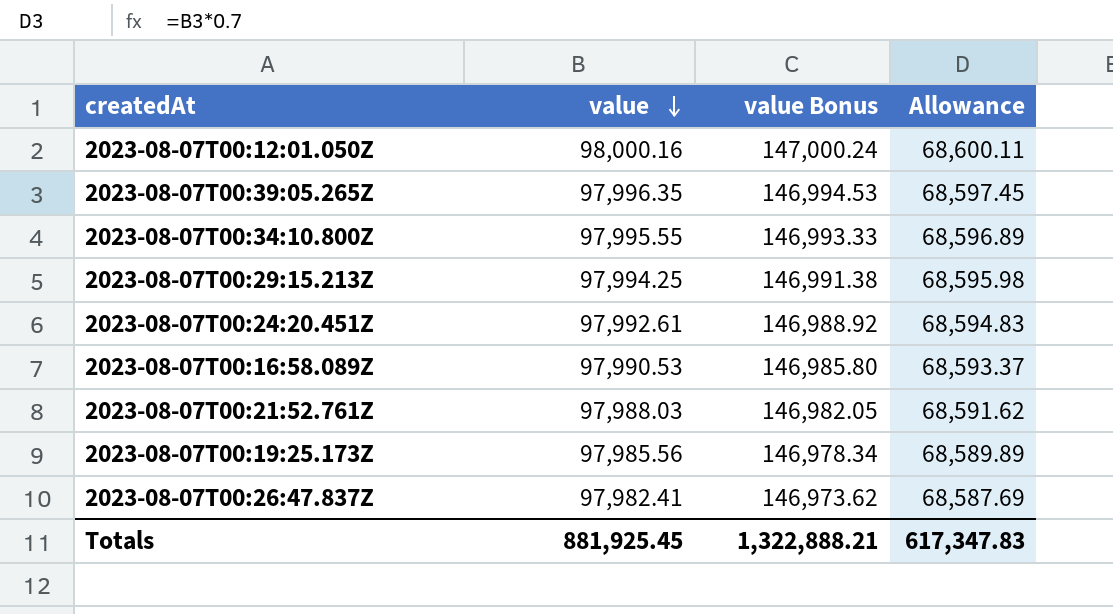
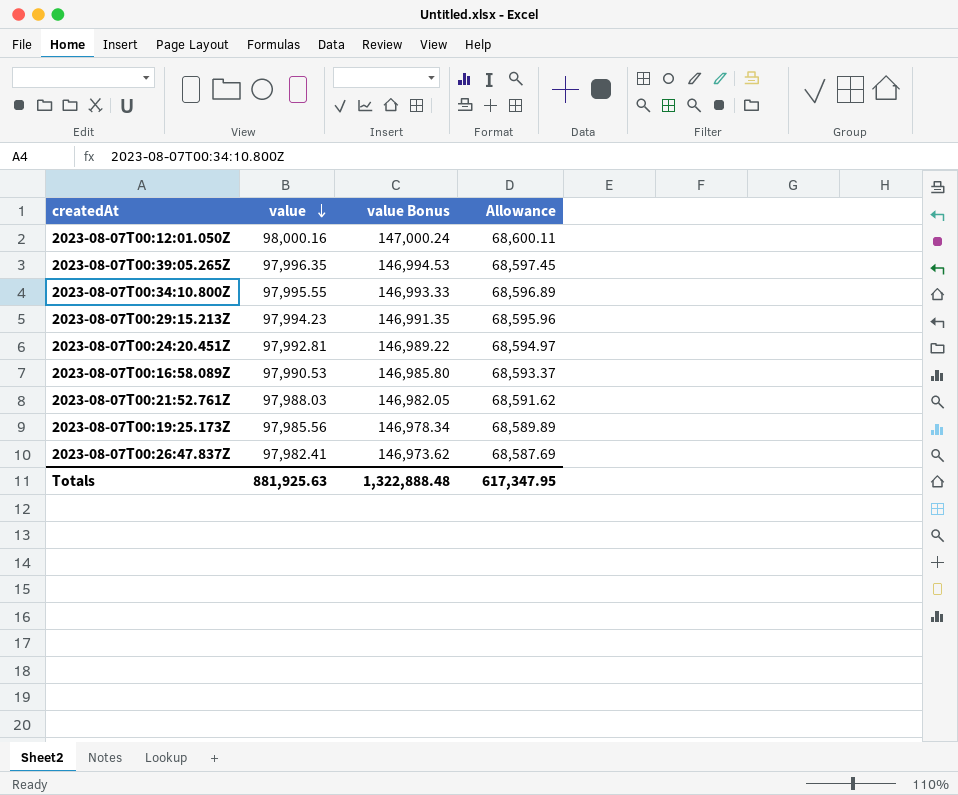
2023-08-07T00:29:15.213Z | value: 97,994.25 -> 97,994.23
2023-08-07T00:29:15.213Z | value Bonus: 146,991.38 -> 146,991.35
2023-08-07T00:29:15.213Z | Allowance: 68,595.98 -> 68,595.96
2023-08-07T00:24:20.451Z | value: 97,992.61 -> 97,992.81
2023-08-07T00:24:20.451Z | value Bonus: 146,988.92 -> 146,989.22
2023-08-07T00:24:20.451Z | Allowance: 68,594.83 -> 68,594.97
Totals | value: 881,925.45 -> 881,925.63
Totals | value Bonus: 1,322,888.21 -> 1,322,888.48
Totals | Allowance: 617,347.83 -> 617,347.95

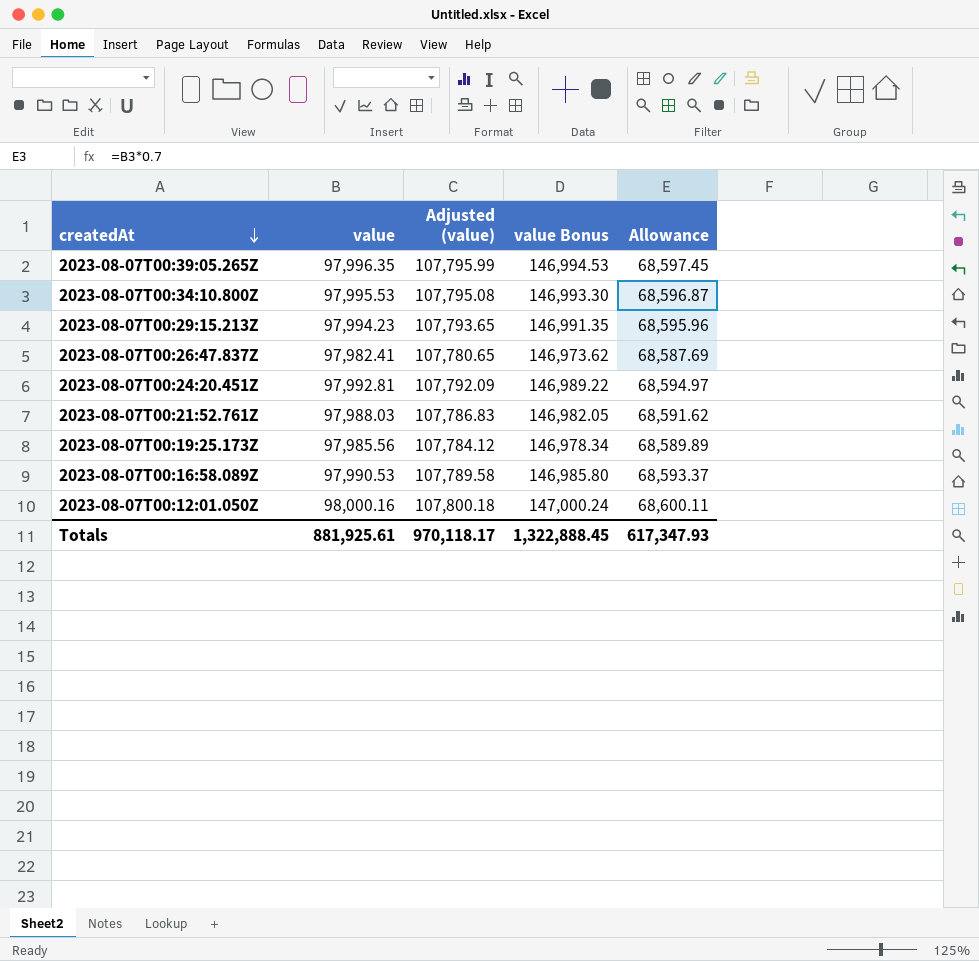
row order: value descending -> createdAt descending
column Adjusted (value) | formula: none -> [value] * 1.1
2023-08-07T00:34:10.800Z | value: 97,995.55 -> 97,995.53
2023-08-07T00:34:10.800Z | value Bonus: 146,993.33 -> 146,993.30
2023-08-07T00:34:10.800Z | Allowance: 68,596.89 -> 68,596.87
Totals | value: 881,925.63 -> 881,925.61
Totals | value Bonus: 1,322,888.48 -> 1,322,888.45
Totals | Allowance: 617,347.95 -> 617,347.93

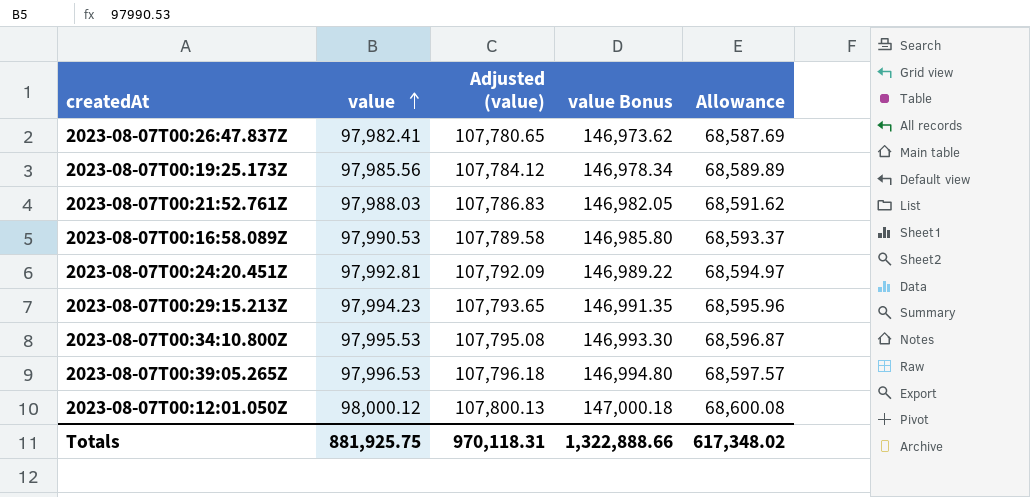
row order: createdAt descending -> value ascending
2023-08-07T00:39:05.265Z | value: 97,996.35 -> 97,996.53
2023-08-07T00:39:05.265Z | Adjusted (value): 107,795.99 -> 107,796.18
2023-08-07T00:39:05.265Z | value Bonus: 146,994.53 -> 146,994.80
2023-08-07T00:39:05.265Z | Allowance: 68,597.45 -> 68,597.57
2023-08-07T00:12:01.050Z | value: 98,000.16 -> 98,000.12
2023-08-07T00:12:01.050Z | Adjusted (value): 107,800.18 -> 107,800.13
2023-08-07T00:12:01.050Z | value Bonus: 147,000.24 -> 147,000.18
2023-08-07T00:12:01.050Z | Allowance: 68,600.11 -> 68,600.08
Totals | value: 881,925.61 -> 881,925.75
Totals | Adjusted (value): 970,118.17 -> 970,118.31
Totals | value Bonus: 1,322,888.45 -> 1,322,888.66
Totals | Allowance: 617,347.93 -> 617,348.02

